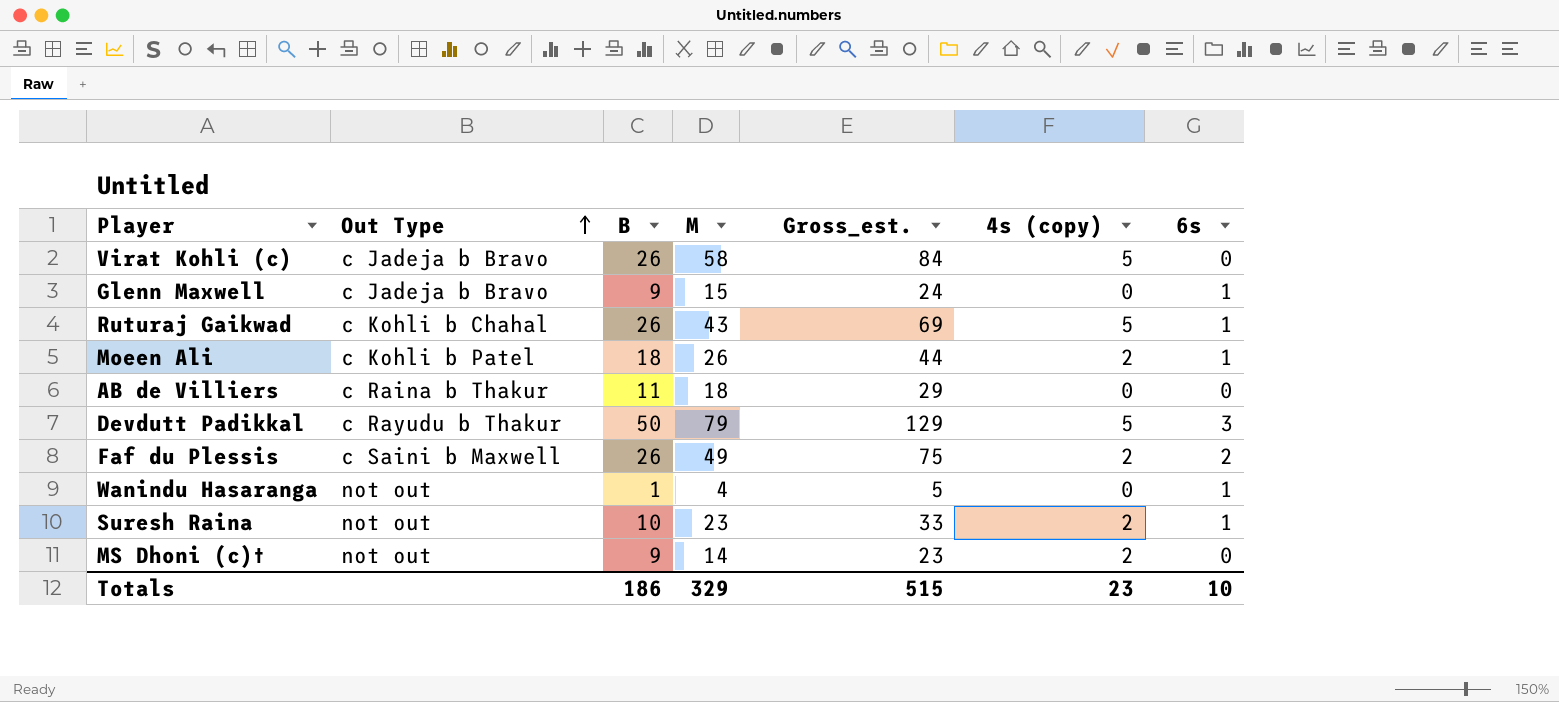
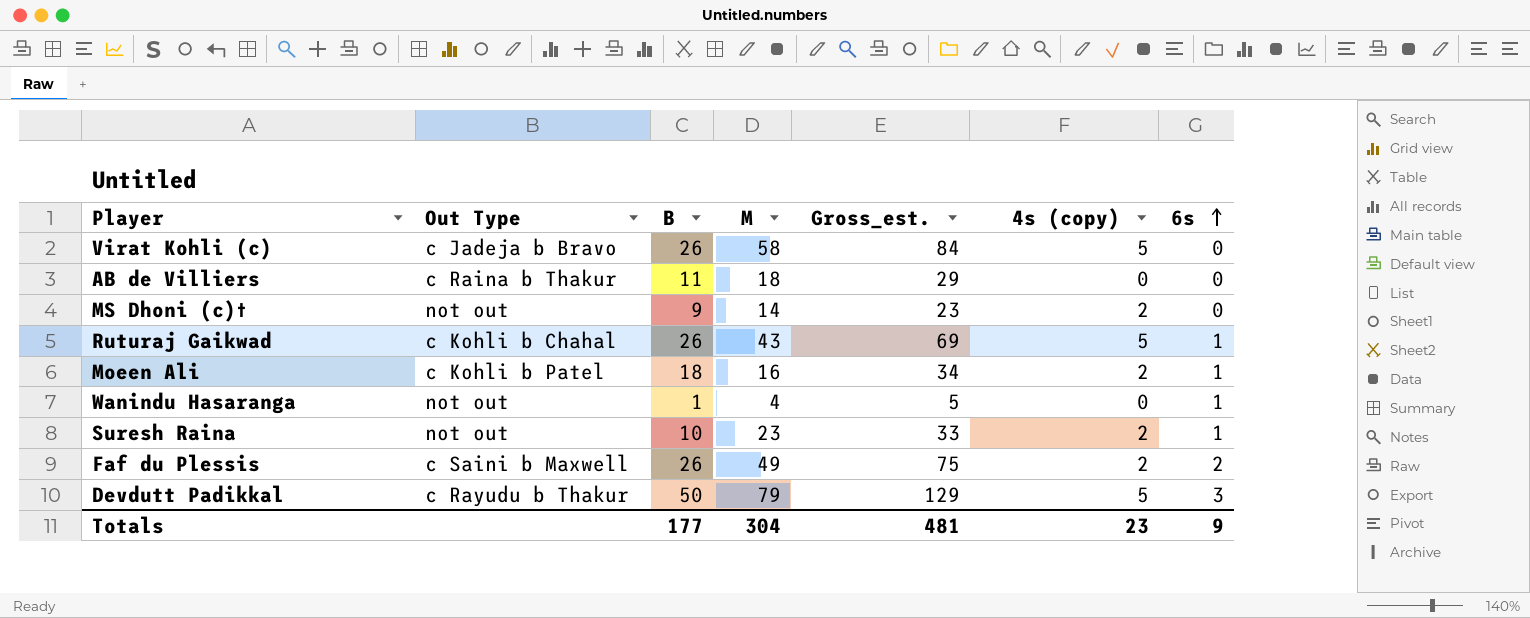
row order: Out Type ascending -> 6s ascending
row Glenn Maxwell: c Jadeja b Bravo | 9 | 15 | 24 | 0 | 1 -> none
Moeen Ali | M: 26 -> 16
Moeen Ali | Gross_est.: 44 -> 34
Totals | B: 186 -> 177
Totals | M: 329 -> 304
Totals | Gross_est.: 515 -> 481
Totals | 6s: 10 -> 9

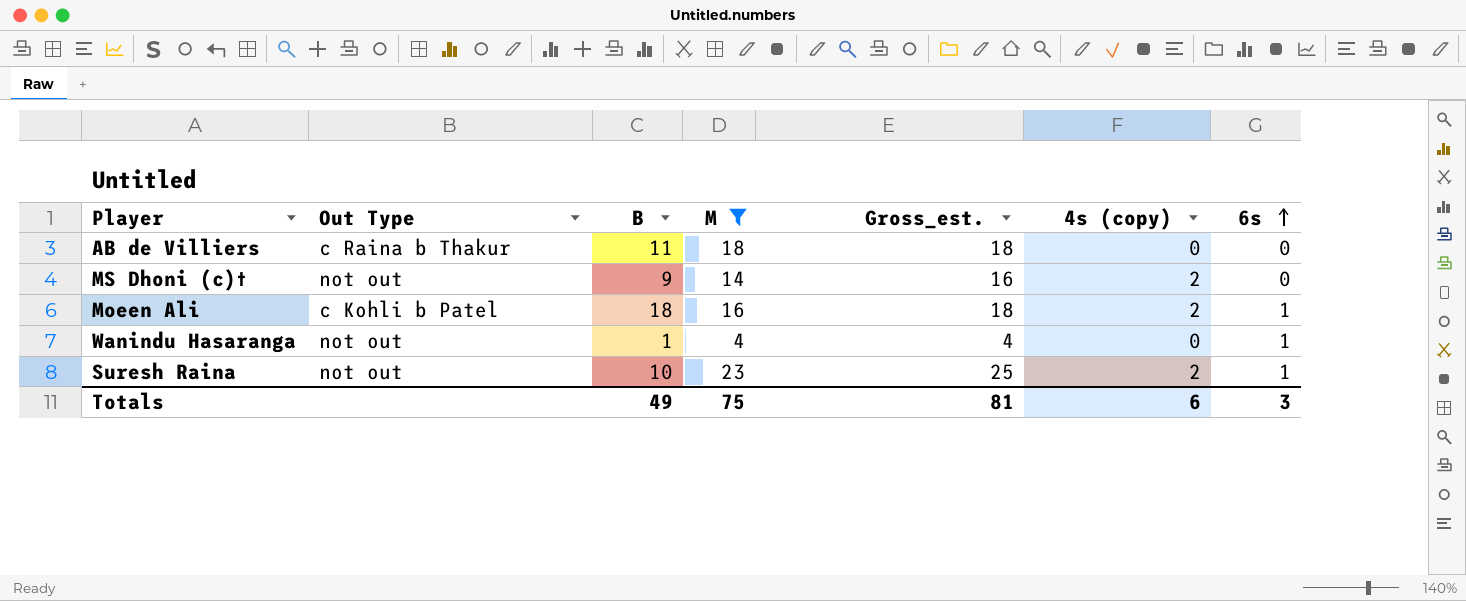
filter: none -> M <= 23
column Gross_est. | formula: [B] + [M] -> [M] + [4s (copy)]
Totals | B: 177 -> 49
Totals | M: 304 -> 75
Totals | Gross_est.: 481 -> 81
Totals | 4s (copy): 23 -> 6
Totals | 6s: 9 -> 3

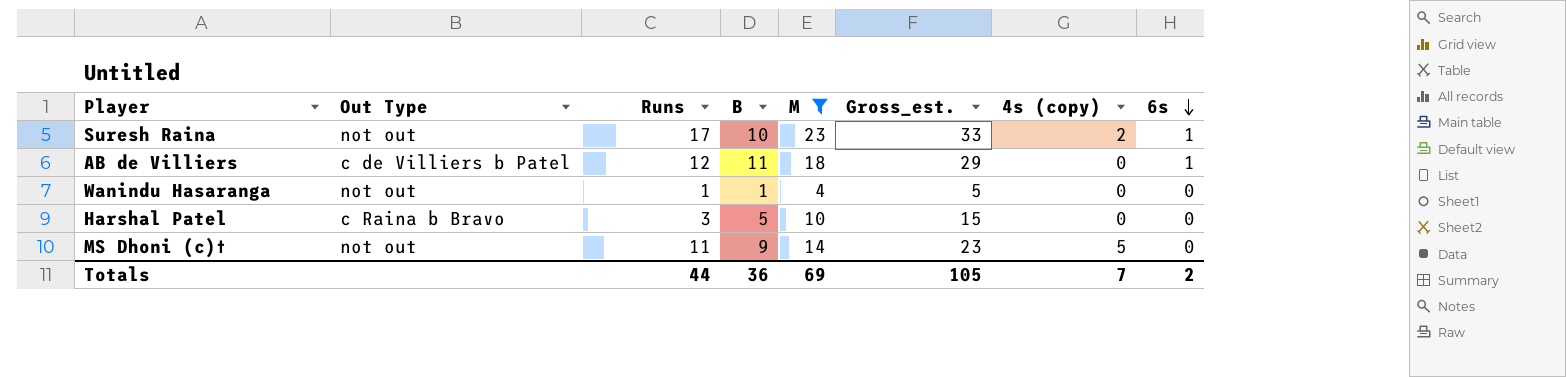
row order: 6s ascending -> 6s descending
column Runs | position: none -> 3
column Gross_est. | formula: [M] + [4s (copy)] -> [B] + [M]
row Moeen Ali: c Kohli b Patel | 18 | 16 | 18 | 2 | 1 -> none
AB de Villiers | Out Type: c Raina b Thakur -> c de Villiers b Patel
AB de Villiers | 6s: 0 -> 1
Wanindu Hasaranga | 6s: 1 -> 0
row Harshal Patel: none -> c Raina b Bravo | 3 | 5 | 10 | 15 | 0 | 0
MS Dhoni (c)† | 4s (copy): 2 -> 5
Totals | B: 49 -> 36
Totals | M: 75 -> 69
Totals | Gross_est.: 81 -> 105
Totals | 4s (copy): 6 -> 7
Totals | 6s: 3 -> 2

